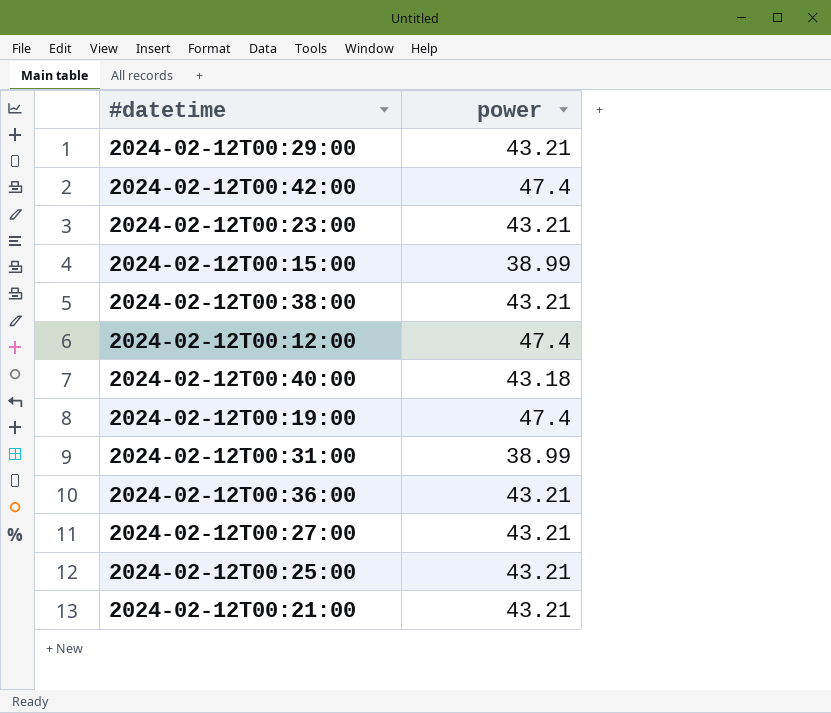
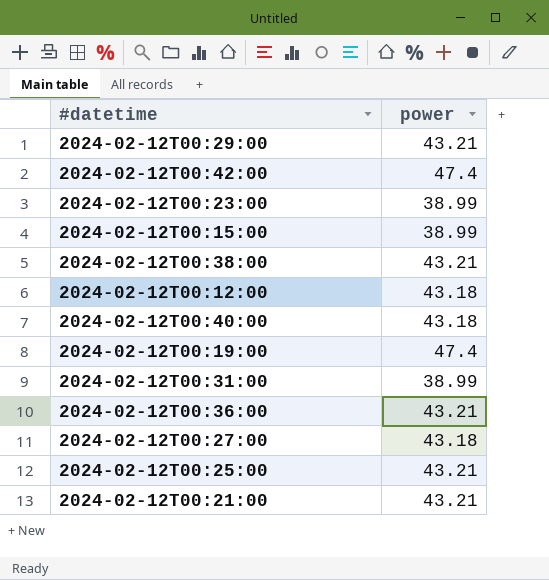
2024-02-12T00:23:00 | power: 43.21 -> 38.99
2024-02-12T00:12:00 | power: 47.4 -> 43.18
2024-02-12T00:27:00 | power: 43.21 -> 43.18

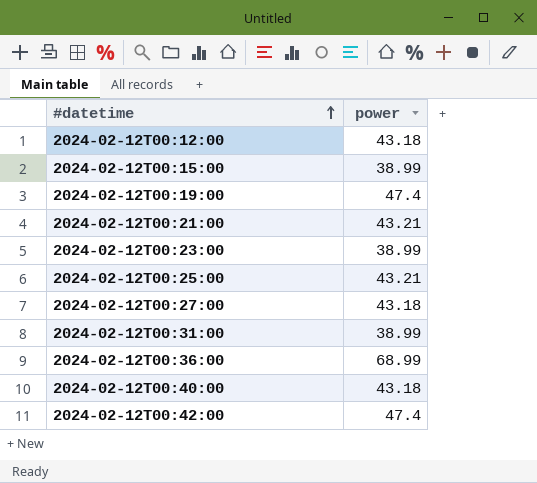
row order: none -> #datetime ascending
row 2024-02-12T00:29:00: 43.21 -> none
row 2024-02-12T00:38:00: 43.21 -> none
2024-02-12T00:36:00 | power: 43.21 -> 68.99

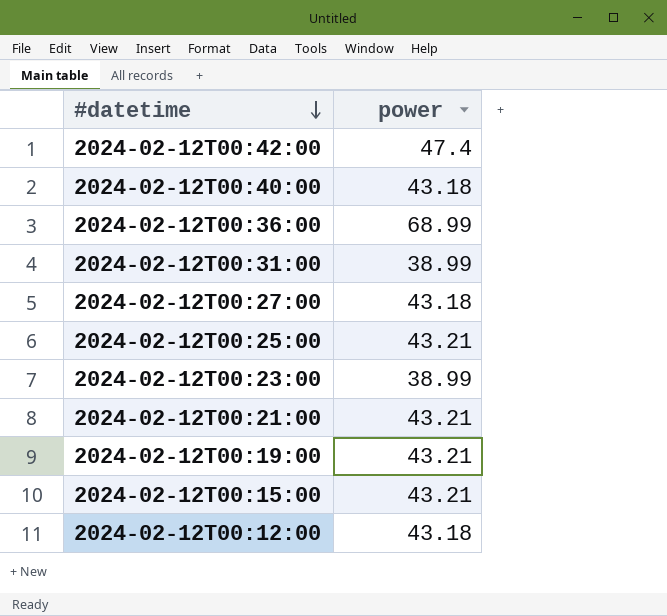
row order: #datetime ascending -> #datetime descending
2024-02-12T00:19:00 | power: 47.4 -> 43.21
2024-02-12T00:15:00 | power: 38.99 -> 43.21

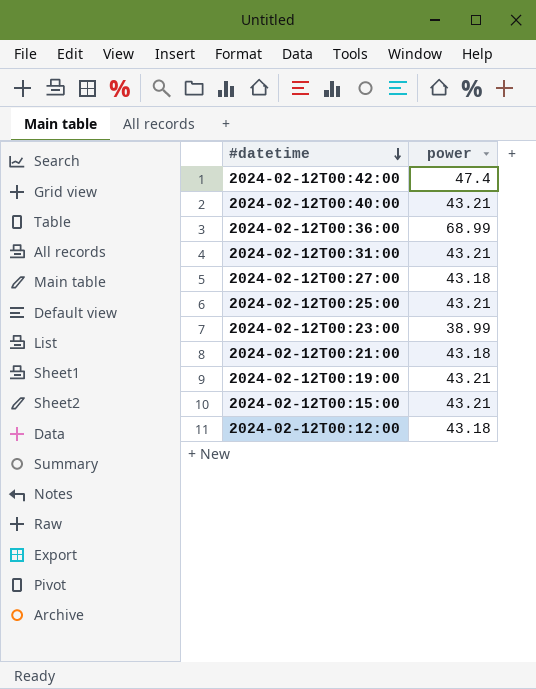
2024-02-12T00:40:00 | power: 43.18 -> 43.21
2024-02-12T00:31:00 | power: 38.99 -> 43.21
2024-02-12T00:21:00 | power: 43.21 -> 43.18

